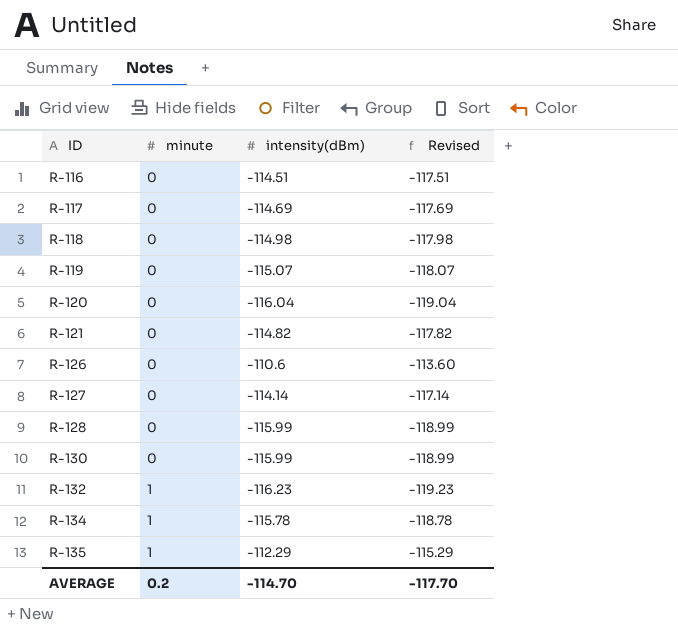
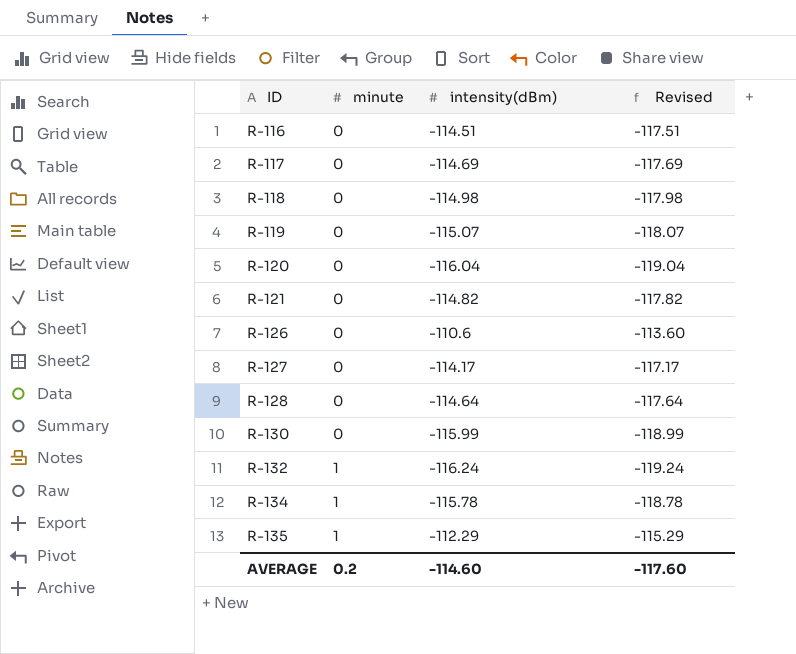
R-127 | intensity(dBm): -114.14 -> -114.17
R-127 | Revised: -117.14 -> -117.17
R-128 | intensity(dBm): -115.99 -> -114.64
R-128 | Revised: -118.99 -> -117.64
R-132 | intensity(dBm): -116.23 -> -116.24
R-132 | Revised: -119.23 -> -119.24
AVERAGE | intensity(dBm): -114.70 -> -114.60
AVERAGE | Revised: -117.70 -> -117.60

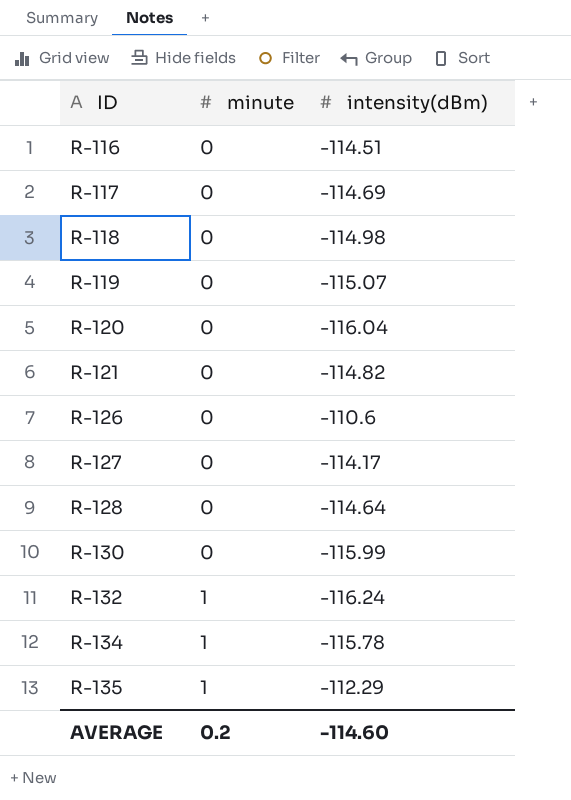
column Revised | formula: [intensity(dBm)] - 3 -> none

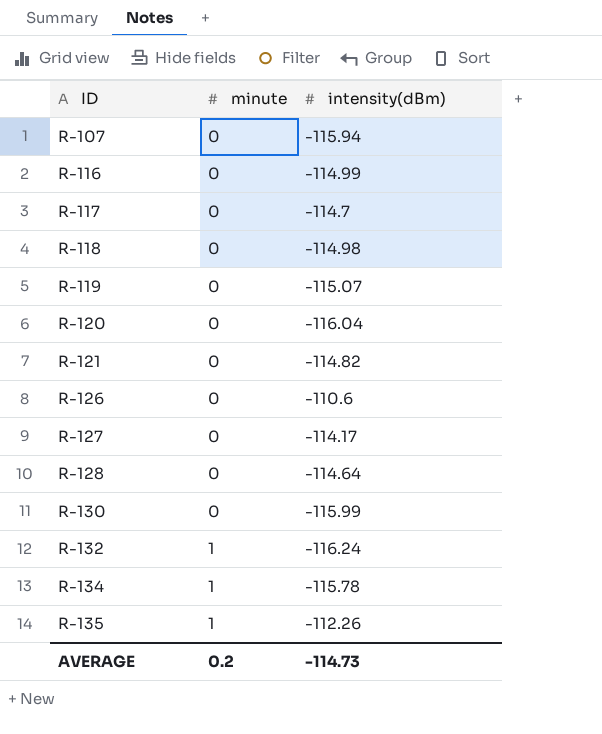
row R-107: none -> 0 | -115.94
R-116 | intensity(dBm): -114.51 -> -114.99
R-117 | intensity(dBm): -114.69 -> -114.7
R-135 | intensity(dBm): -112.29 -> -112.26
AVERAGE | intensity(dBm): -114.60 -> -114.73

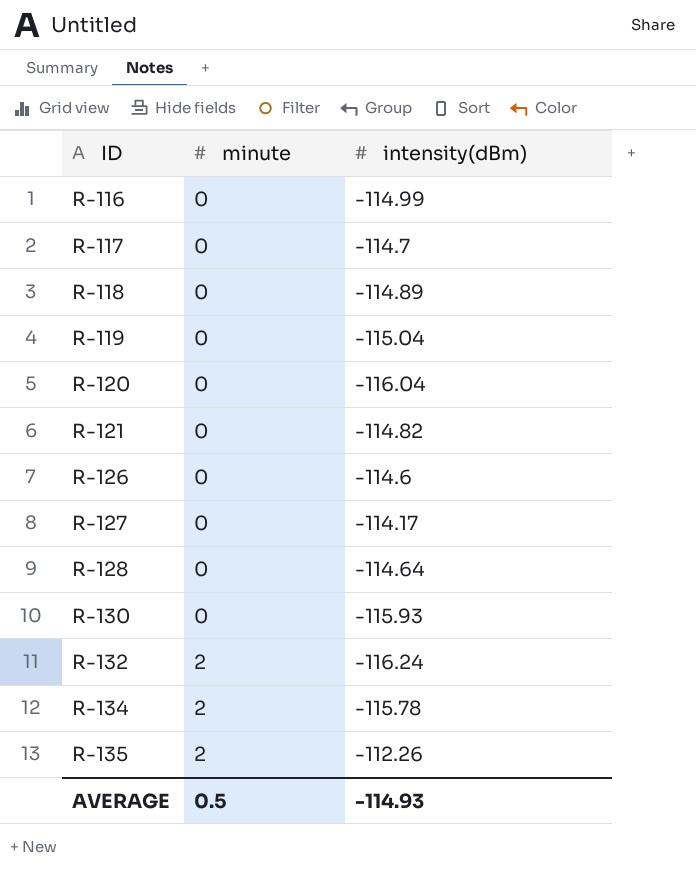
row R-107: 0 | -115.94 -> none
R-118 | intensity(dBm): -114.98 -> -114.89
R-119 | intensity(dBm): -115.07 -> -115.04
R-126 | intensity(dBm): -110.6 -> -114.6
R-130 | intensity(dBm): -115.99 -> -115.93
R-132 | minute: 1 -> 2
R-134 | minute: 1 -> 2
R-135 | minute: 1 -> 2
AVERAGE | minute: 0.2 -> 0.5
AVERAGE | intensity(dBm): -114.73 -> -114.93

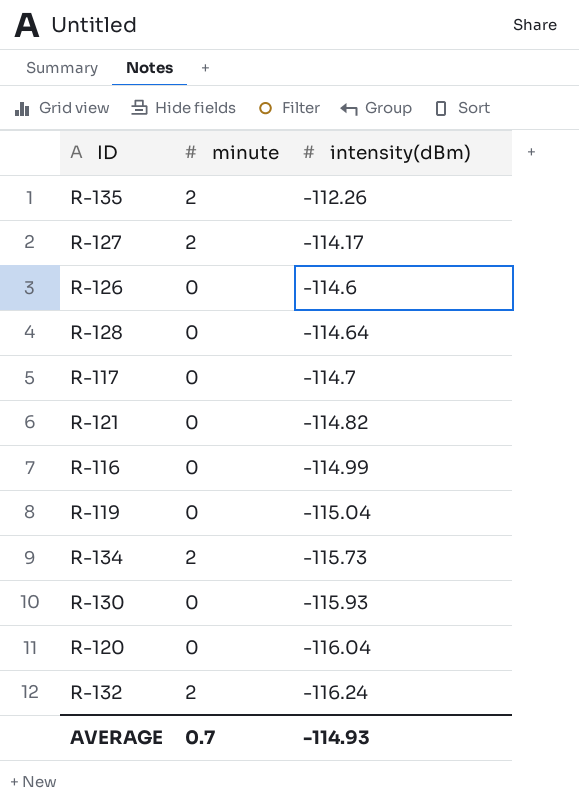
row order: ID ascending -> intensity(dBm) descending
row R-118: 0 | -114.89 -> none
R-127 | minute: 0 -> 2
R-134 | intensity(dBm): -115.78 -> -115.73
AVERAGE | minute: 0.5 -> 0.7

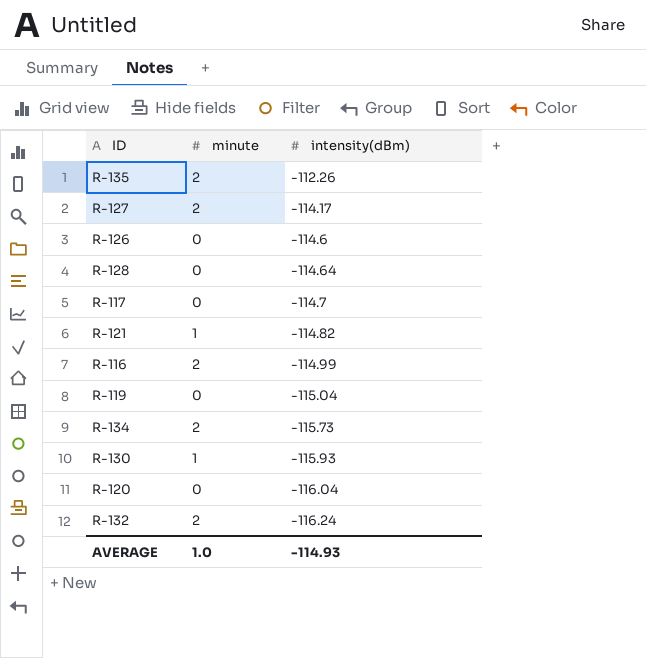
R-121 | minute: 0 -> 1
R-116 | minute: 0 -> 2
R-130 | minute: 0 -> 1
AVERAGE | minute: 0.7 -> 1.0

